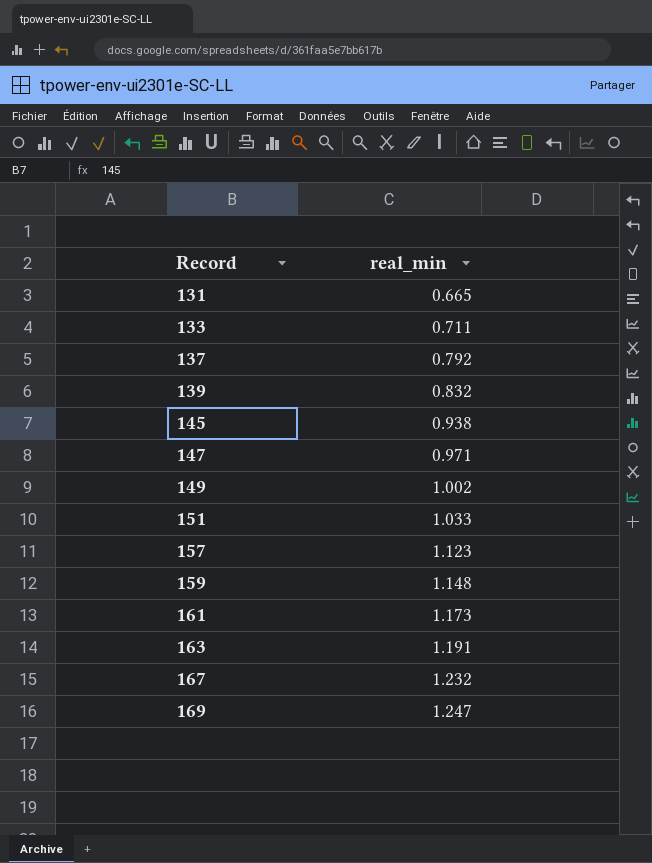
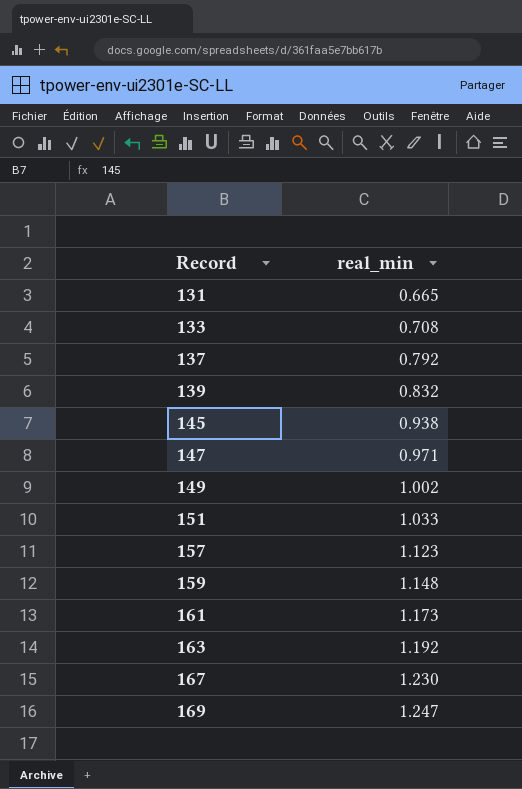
133 | real_min: 0.711 -> 0.708
163 | real_min: 1.191 -> 1.192
167 | real_min: 1.232 -> 1.230

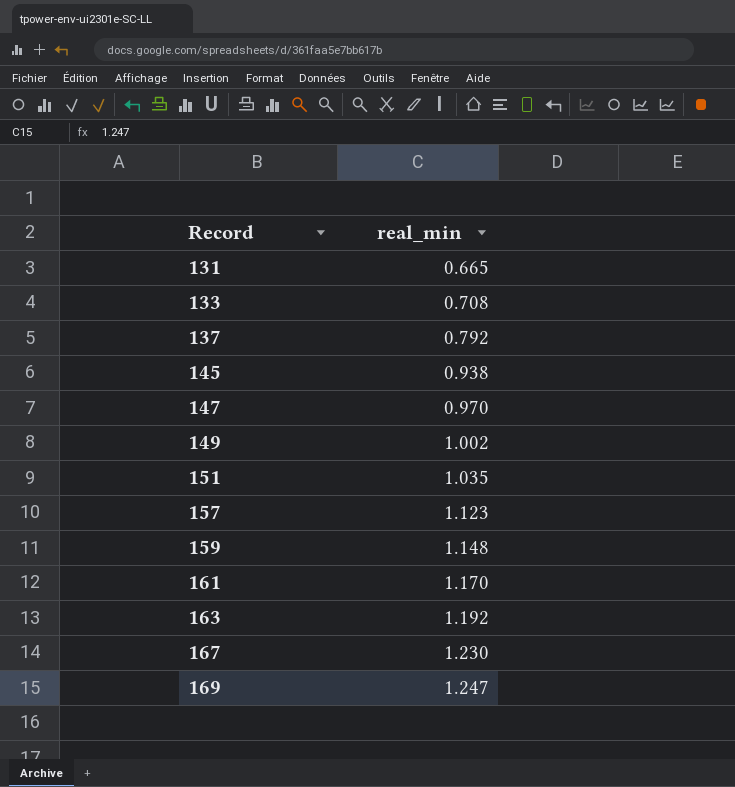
row 139: 0.832 -> none
147 | real_min: 0.971 -> 0.970
151 | real_min: 1.033 -> 1.035
161 | real_min: 1.173 -> 1.170

